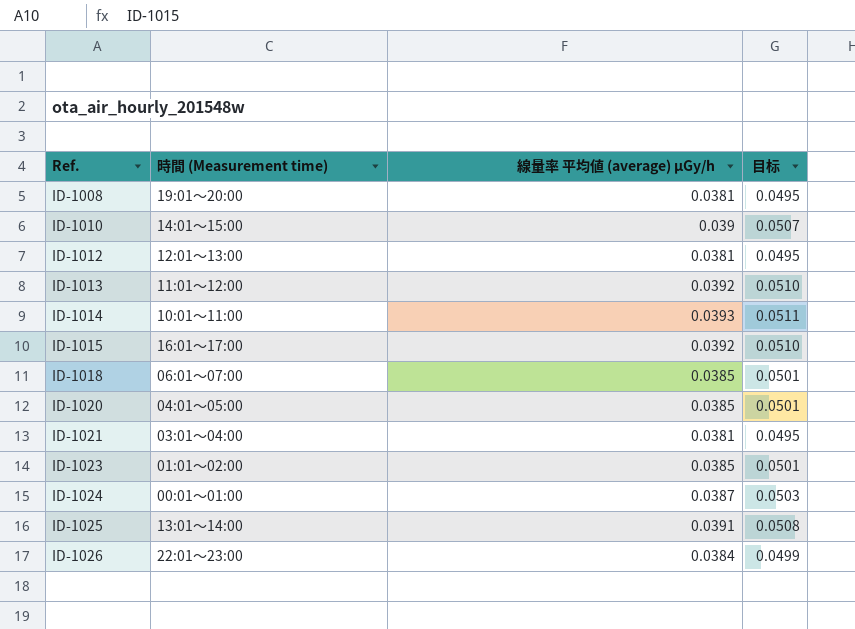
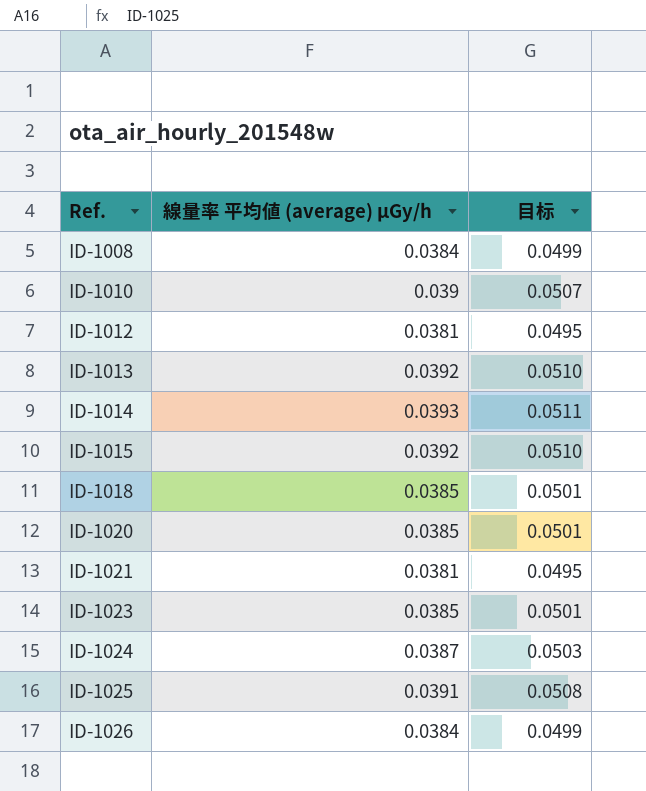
column 時間 (Measurement time) | position: 2 -> none
ID-1008 | 線量率 平均値 (average) μGy/h: 0.0381 -> 0.0384
ID-1008 | 目标: 0.0495 -> 0.0499

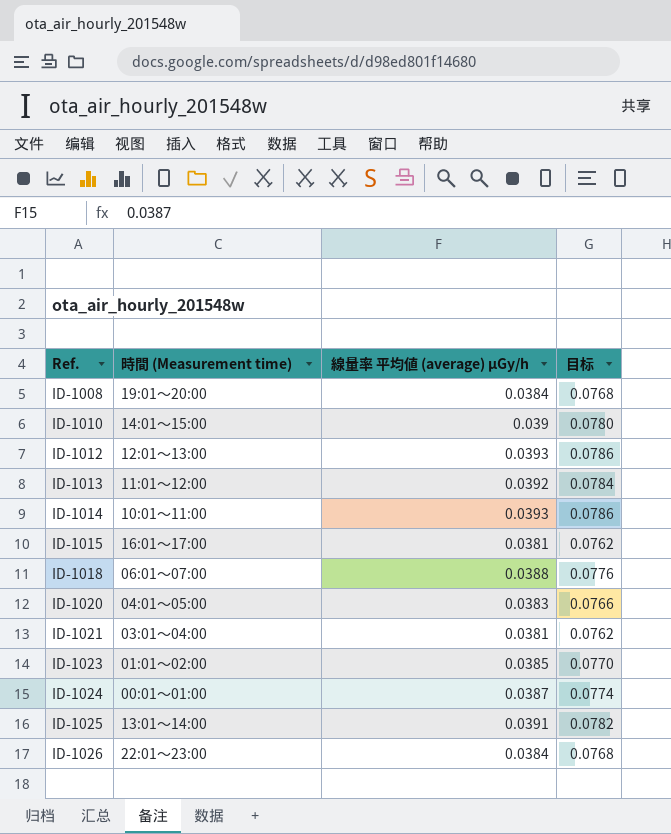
column 時間 (Measurement time) | position: none -> 2
column 目标 | formula: [線量率 平均値 (average) μGy/h] * 1.3 -> [線量率 平均値 (average) μGy/h] * 2
ID-1012 | 線量率 平均値 (average) μGy/h: 0.0381 -> 0.0393
ID-1015 | 線量率 平均値 (average) μGy/h: 0.0392 -> 0.0381
ID-1018 | 線量率 平均値 (average) μGy/h: 0.0385 -> 0.0388
ID-1020 | 線量率 平均値 (average) μGy/h: 0.0385 -> 0.0383

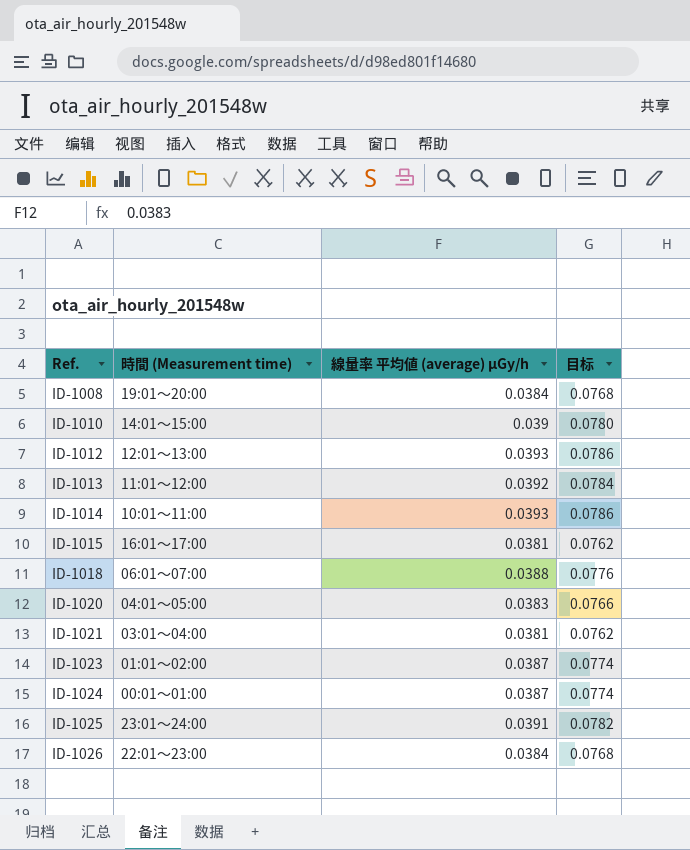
ID-1023 | 線量率 平均値 (average) μGy/h: 0.0385 -> 0.0387
ID-1023 | 目标: 0.0770 -> 0.0774
ID-1025 | 時間 (Measurement time): 13:01～14:00 -> 23:01～24:00

